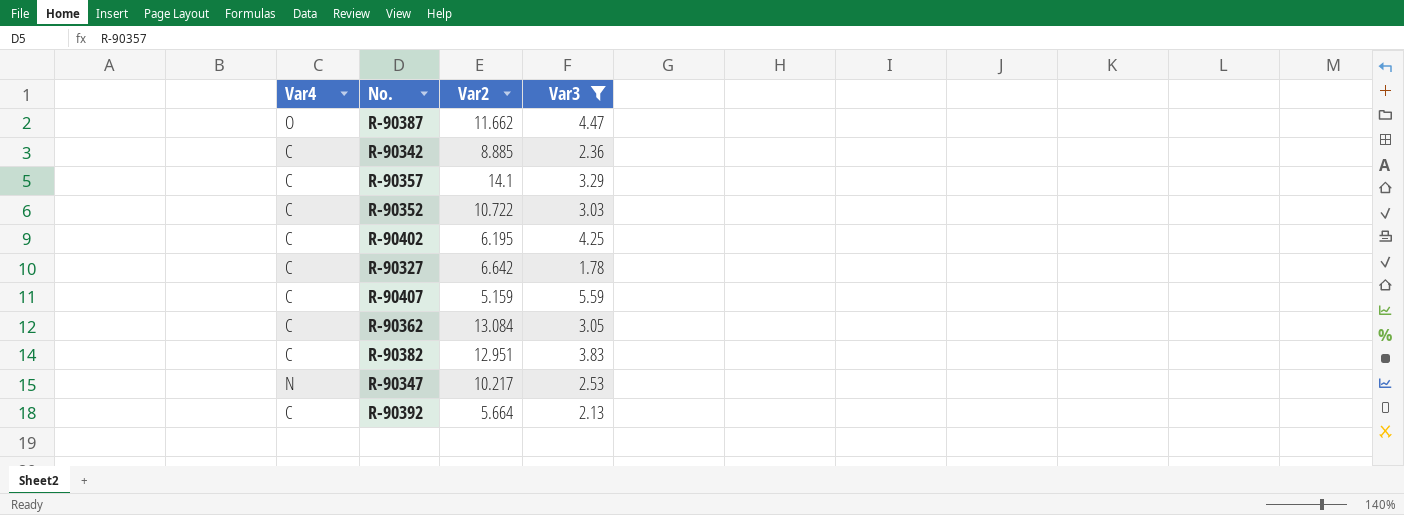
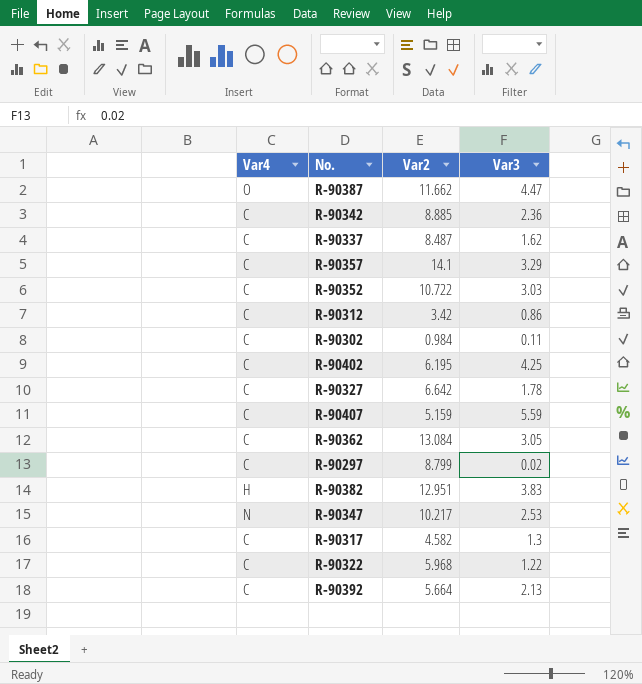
filter: Var3 >= 1.78 -> none
R-90382 | Var4: C -> H

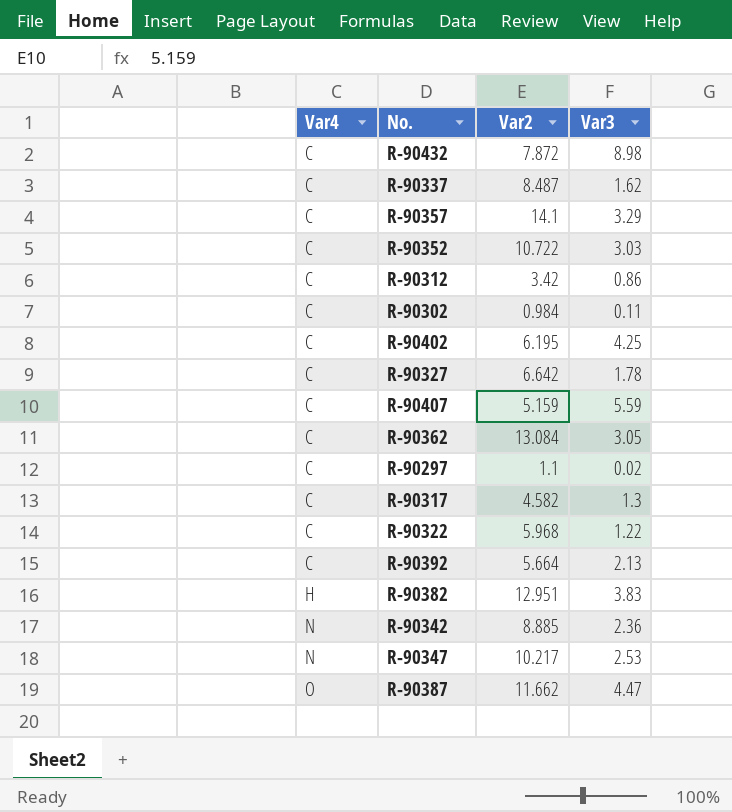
row order: none -> Var4 ascending
row R-90432: none -> C | 7.872 | 8.98
R-90297 | Var2: 8.799 -> 1.1
R-90342 | Var4: C -> N

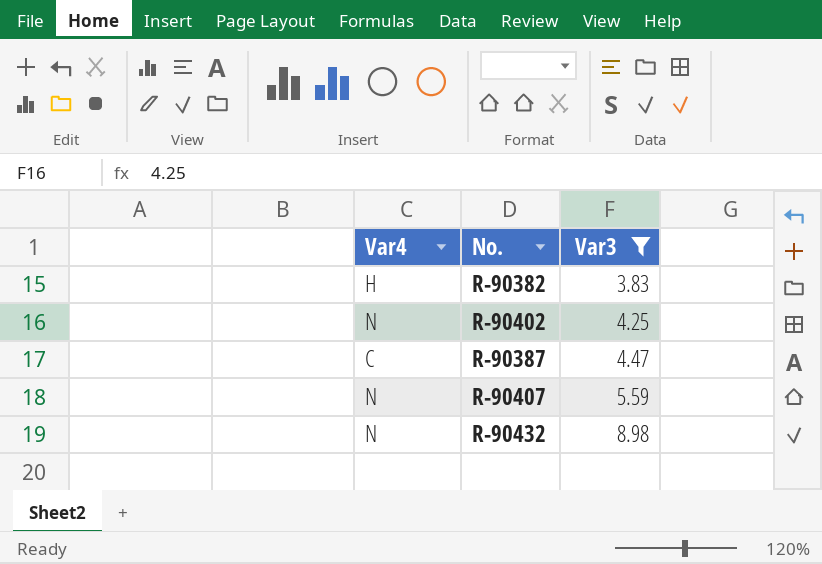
filter: none -> Var3 >= 3.83
row order: Var4 ascending -> Var3 ascending
column Var2 | position: 3 -> none
R-90402 | Var4: C -> N
R-90387 | Var4: O -> C
R-90407 | Var4: C -> N
R-90432 | Var4: C -> N

